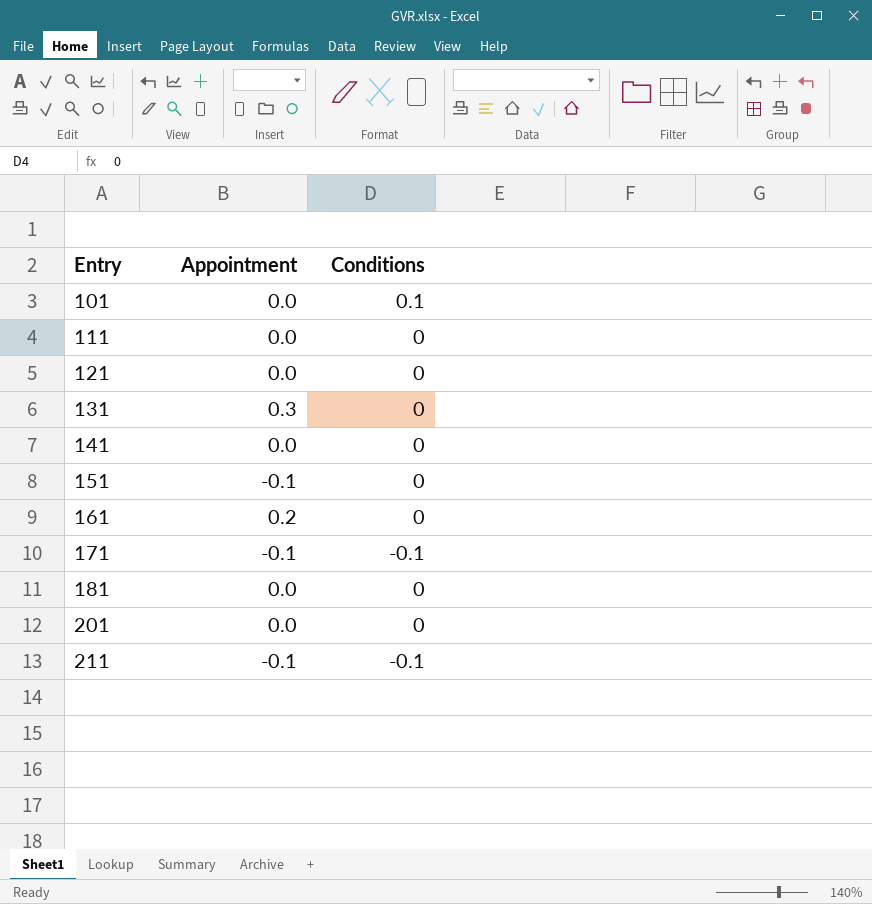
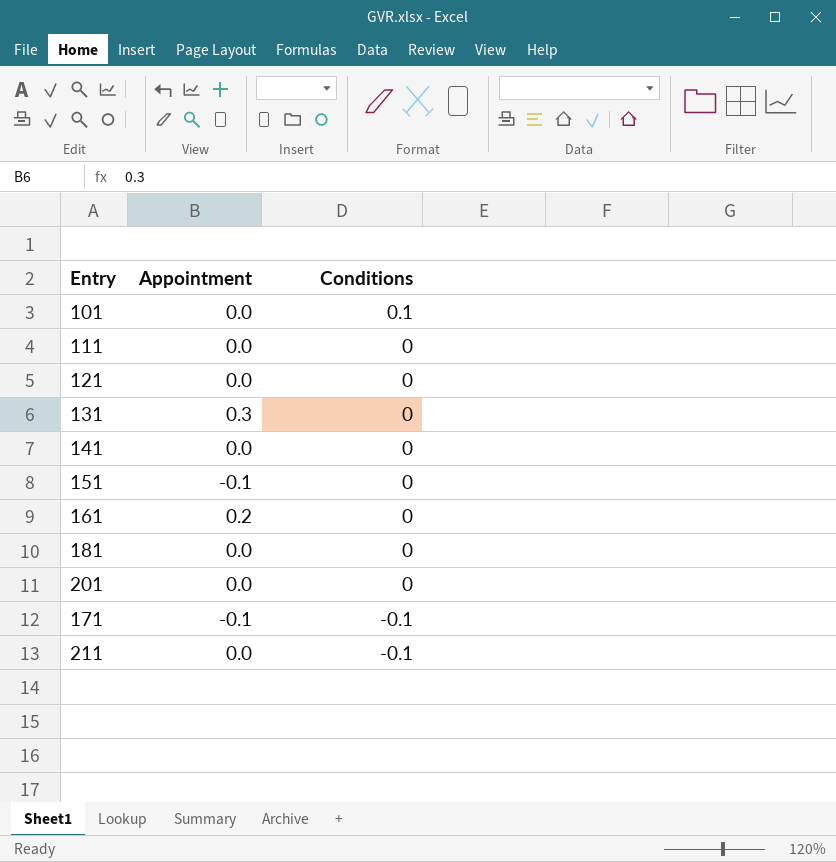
row order: Entry ascending -> Conditions descending
211 | Appointment: -0.1 -> 0.0

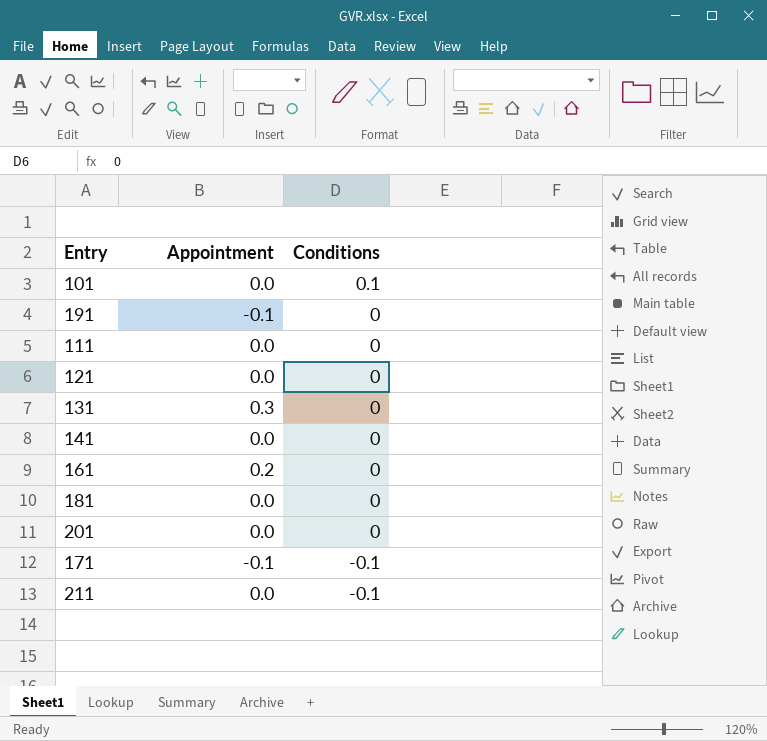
row 151: -0.1 | 0 -> none
row 191: none -> -0.1 | 0

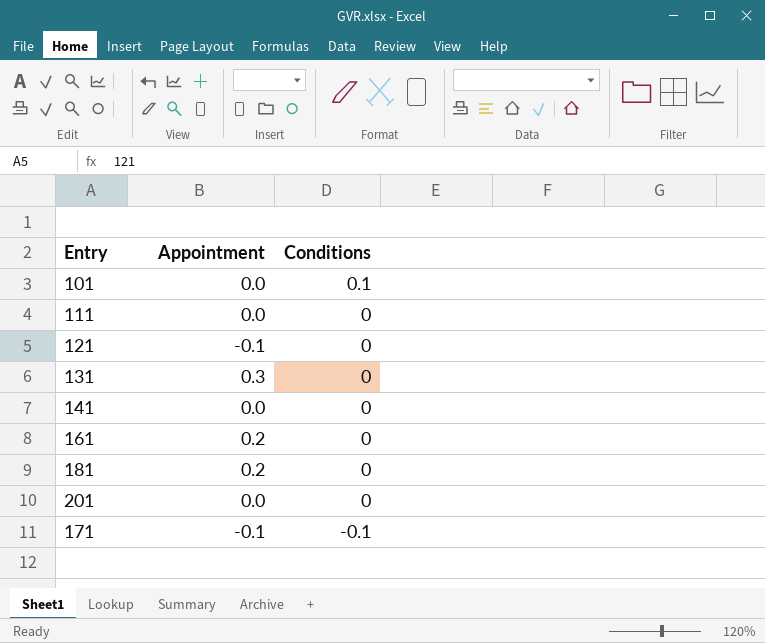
row 191: -0.1 | 0 -> none
row 211: 0.0 | -0.1 -> none
121 | Appointment: 0.0 -> -0.1
181 | Appointment: 0.0 -> 0.2

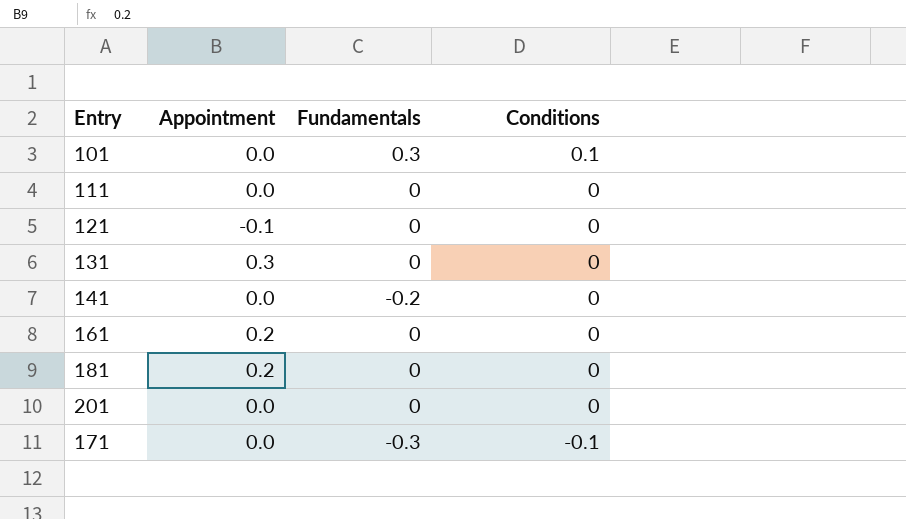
column Fundamentals | position: none -> 3
171 | Appointment: -0.1 -> 0.0

